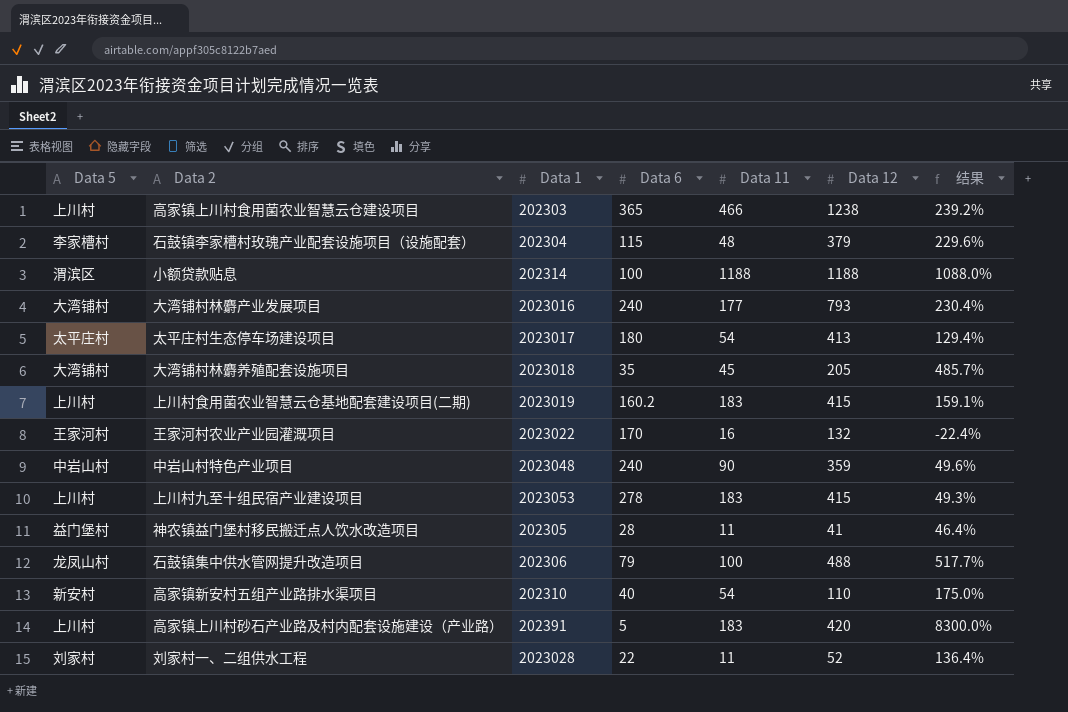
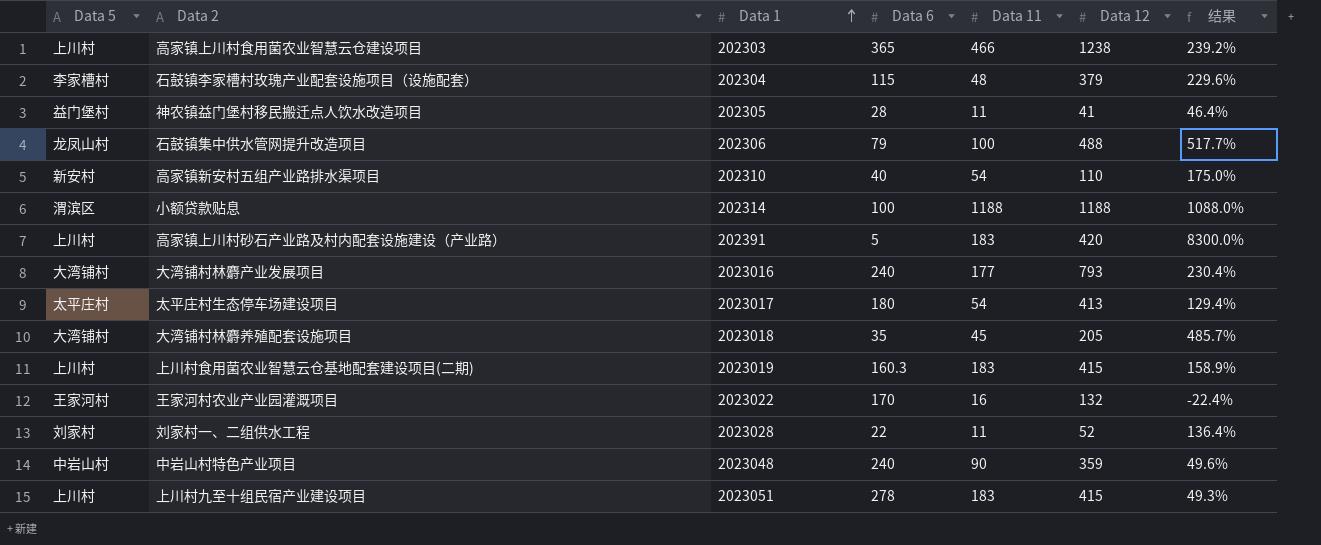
row order: none -> Data 1 ascending
上川村食用菌农业智慧云仓基地配套建设项目(二期) | Data 6: 160.2 -> 160.3
上川村食用菌农业智慧云仓基地配套建设项目(二期) | 结果: 159.1% -> 158.9%
上川村九至十组民宿产业建设项目 | Data 1: 2023053 -> 2023051

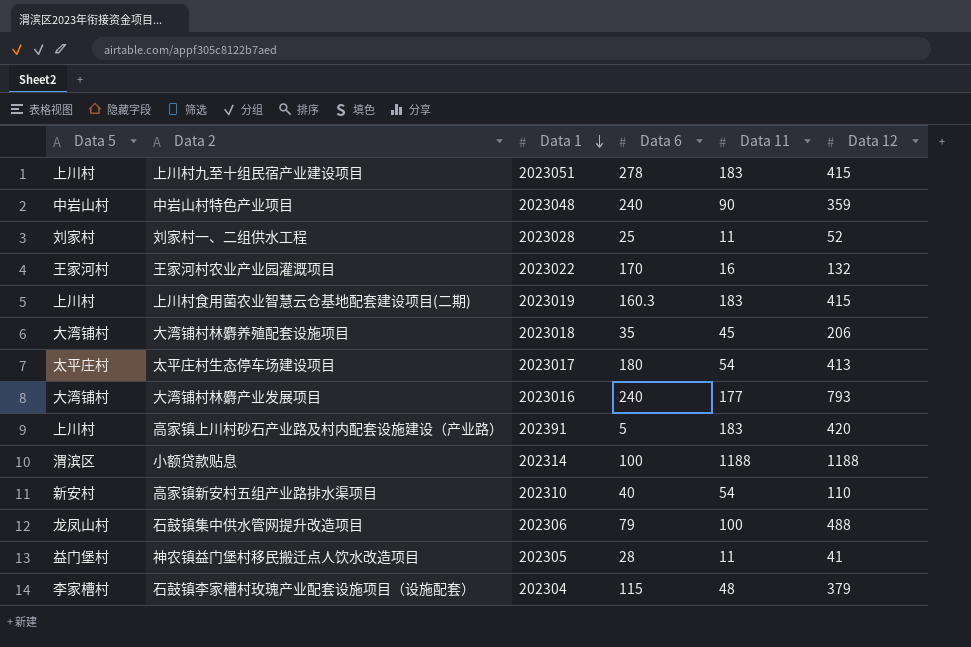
row order: Data 1 ascending -> Data 1 descending
column 结果 | formula: ([Data 12] - [Data 6]) / [Data 6] -> none
row 高家镇上川村食用菌农业智慧云仓建设项目: 上川村 | 202303 | 365 | 466 | 1238 | 239.2% -> none
刘家村一、二组供水工程 | Data 6: 22 -> 25
大湾铺村林麝养殖配套设施项目 | Data 12: 205 -> 206

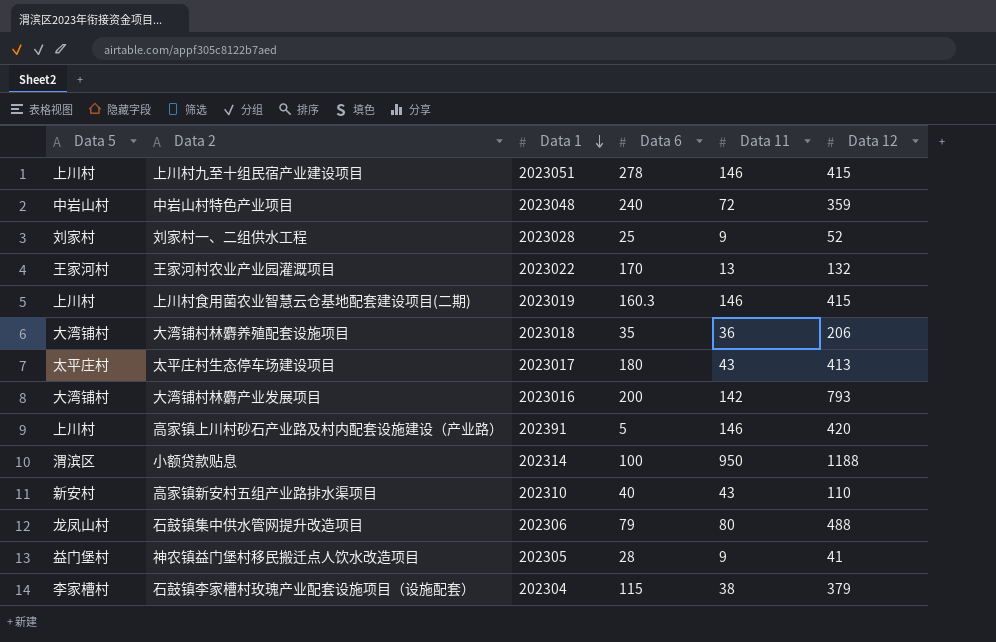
上川村九至十组民宿产业建设项目 | Data 11: 183 -> 146
中岩山村特色产业项目 | Data 11: 90 -> 72
刘家村一、二组供水工程 | Data 11: 11 -> 9
王家河村农业产业园灌溉项目 | Data 11: 16 -> 13
上川村食用菌农业智慧云仓基地配套建设项目(二期) | Data 11: 183 -> 146
大湾铺村林麝养殖配套设施项目 | Data 11: 45 -> 36
太平庄村生态停车场建设项目 | Data 11: 54 -> 43
大湾铺村林麝产业发展项目 | Data 6: 240 -> 200
大湾铺村林麝产业发展项目 | Data 11: 177 -> 142
高家镇上川村砂石产业路及村内配套设施建设（产业路） | Data 11: 183 -> 146
小额贷款贴息 | Data 11: 1188 -> 950
高家镇新安村五组产业路排水渠项目 | Data 11: 54 -> 43
石鼓镇集中供水管网提升改造项目 | Data 11: 100 -> 80
神农镇益门堡村移民搬迁点人饮水改造项目 | Data 11: 11 -> 9
石鼓镇李家槽村玫瑰产业配套设施项目（设施配套） | Data 11: 48 -> 38

